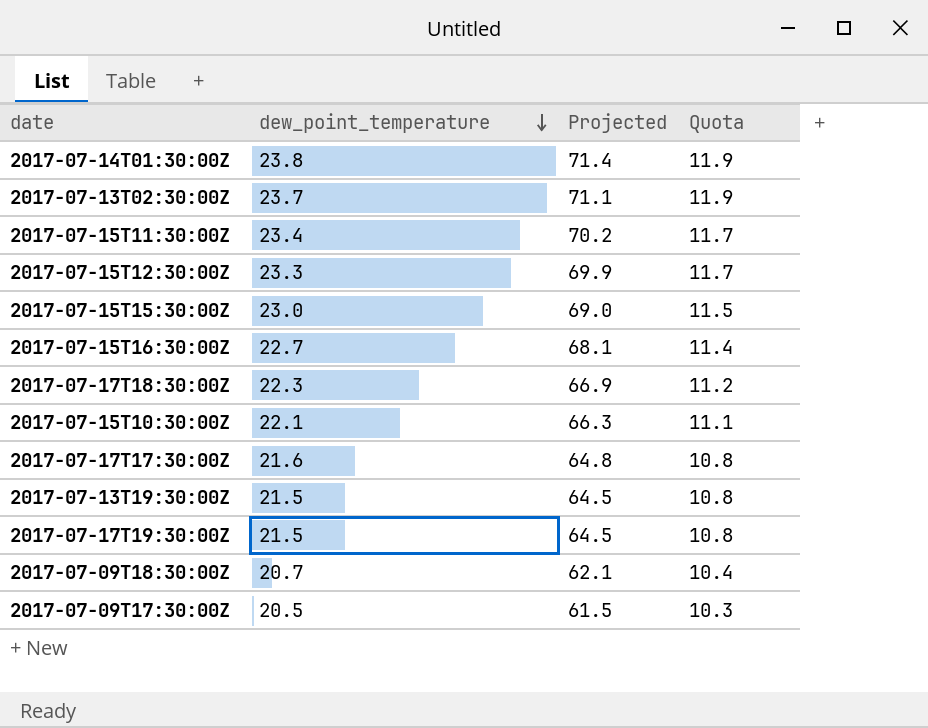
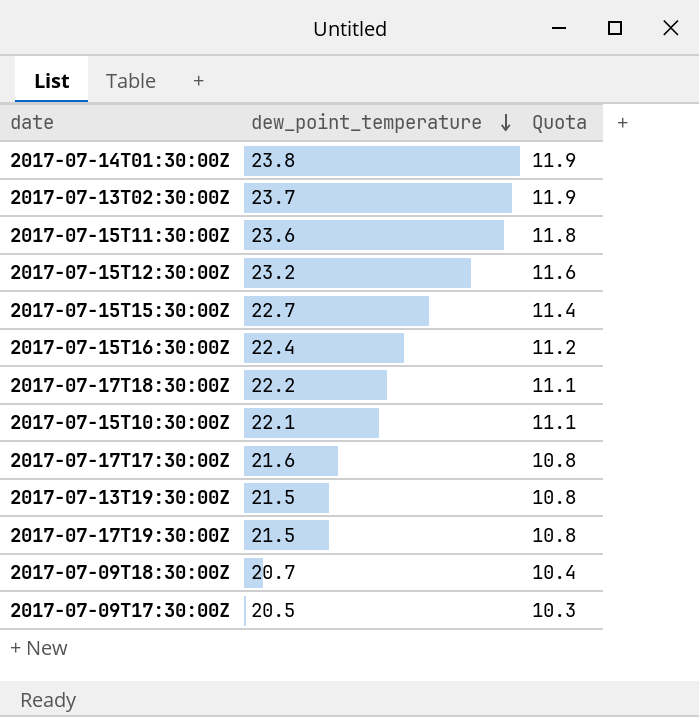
column Projected | formula: [dew_point_temperature] * 3 -> none
2017-07-15T11:30:00Z | dew_point_temperature: 23.4 -> 23.6
2017-07-15T11:30:00Z | Quota: 11.7 -> 11.8
2017-07-15T12:30:00Z | dew_point_temperature: 23.3 -> 23.2
2017-07-15T12:30:00Z | Quota: 11.7 -> 11.6
2017-07-15T15:30:00Z | dew_point_temperature: 23.0 -> 22.7
2017-07-15T15:30:00Z | Quota: 11.5 -> 11.4
2017-07-15T16:30:00Z | dew_point_temperature: 22.7 -> 22.4
2017-07-15T16:30:00Z | Quota: 11.4 -> 11.2
2017-07-17T18:30:00Z | dew_point_temperature: 22.3 -> 22.2
2017-07-17T18:30:00Z | Quota: 11.2 -> 11.1

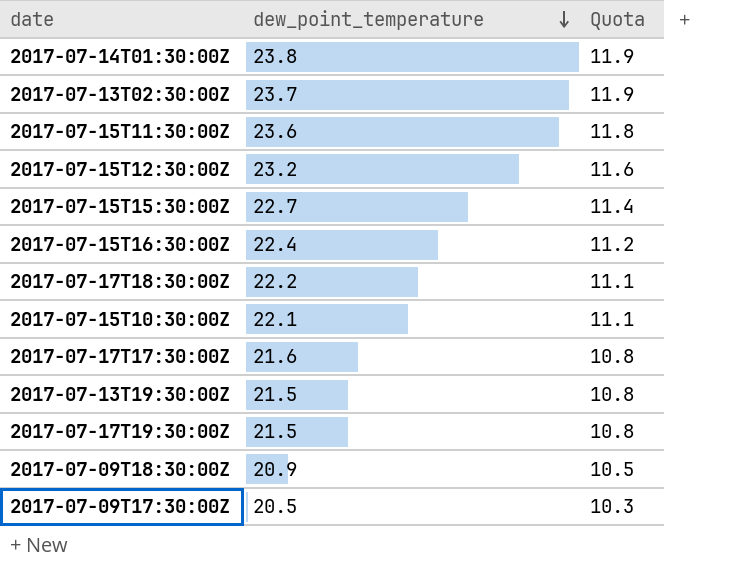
2017-07-09T18:30:00Z | dew_point_temperature: 20.7 -> 20.9
2017-07-09T18:30:00Z | Quota: 10.4 -> 10.5

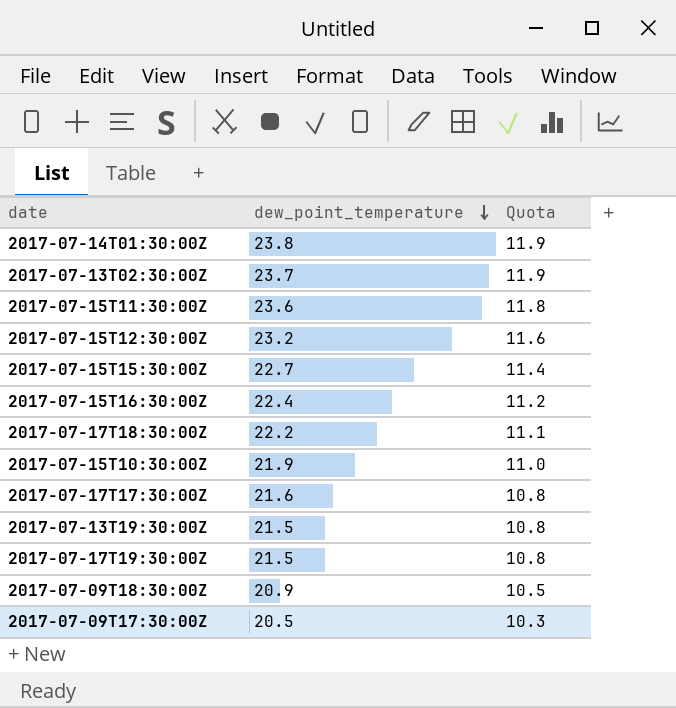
2017-07-15T10:30:00Z | dew_point_temperature: 22.1 -> 21.9
2017-07-15T10:30:00Z | Quota: 11.1 -> 11.0

